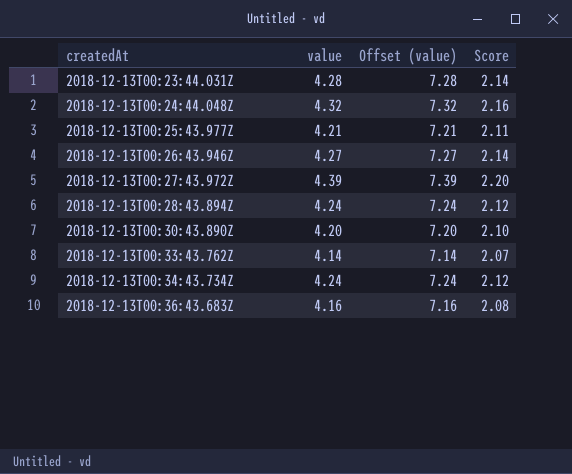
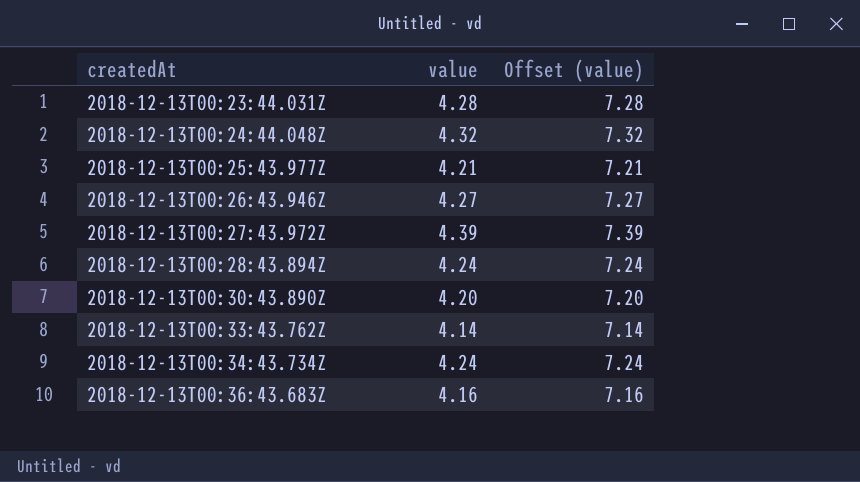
column Score | formula: [value] * 0.5 -> none

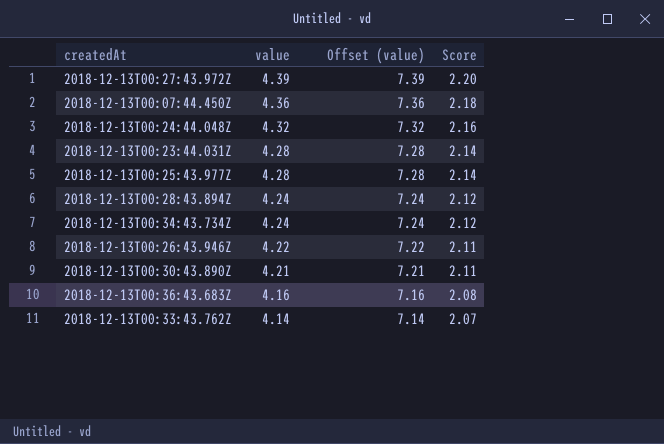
row order: createdAt ascending -> value descending
column Score | formula: none -> [value] * 0.5
row 2018-12-13T00:07:44.450Z: none -> 4.36 | 7.36 | 2.18
2018-12-13T00:25:43.977Z | value: 4.21 -> 4.28
2018-12-13T00:25:43.977Z | Offset (value): 7.21 -> 7.28
2018-12-13T00:26:43.946Z | value: 4.27 -> 4.22
2018-12-13T00:26:43.946Z | Offset (value): 7.27 -> 7.22
2018-12-13T00:30:43.890Z | value: 4.20 -> 4.21
2018-12-13T00:30:43.890Z | Offset (value): 7.20 -> 7.21

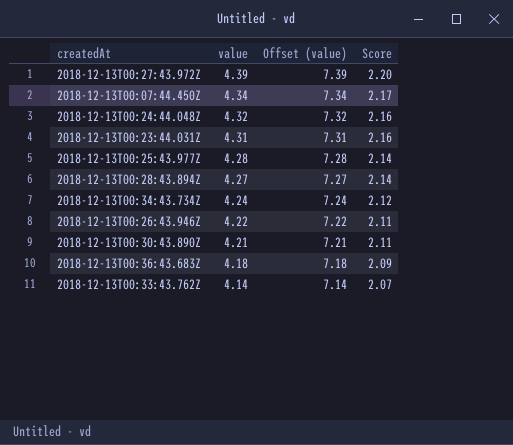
2018-12-13T00:07:44.450Z | value: 4.36 -> 4.34
2018-12-13T00:07:44.450Z | Offset (value): 7.36 -> 7.34
2018-12-13T00:07:44.450Z | Score: 2.18 -> 2.17
2018-12-13T00:23:44.031Z | value: 4.28 -> 4.31
2018-12-13T00:23:44.031Z | Offset (value): 7.28 -> 7.31
2018-12-13T00:23:44.031Z | Score: 2.14 -> 2.16
2018-12-13T00:28:43.894Z | value: 4.24 -> 4.27
2018-12-13T00:28:43.894Z | Offset (value): 7.24 -> 7.27
2018-12-13T00:28:43.894Z | Score: 2.12 -> 2.14
2018-12-13T00:36:43.683Z | value: 4.16 -> 4.18
2018-12-13T00:36:43.683Z | Offset (value): 7.16 -> 7.18
2018-12-13T00:36:43.683Z | Score: 2.08 -> 2.09

